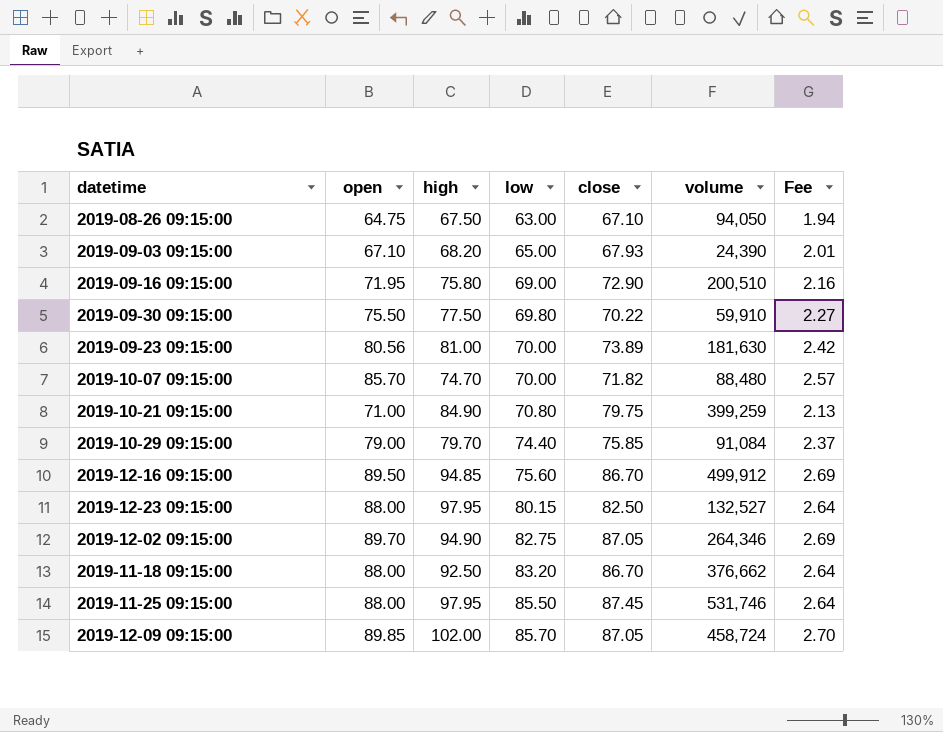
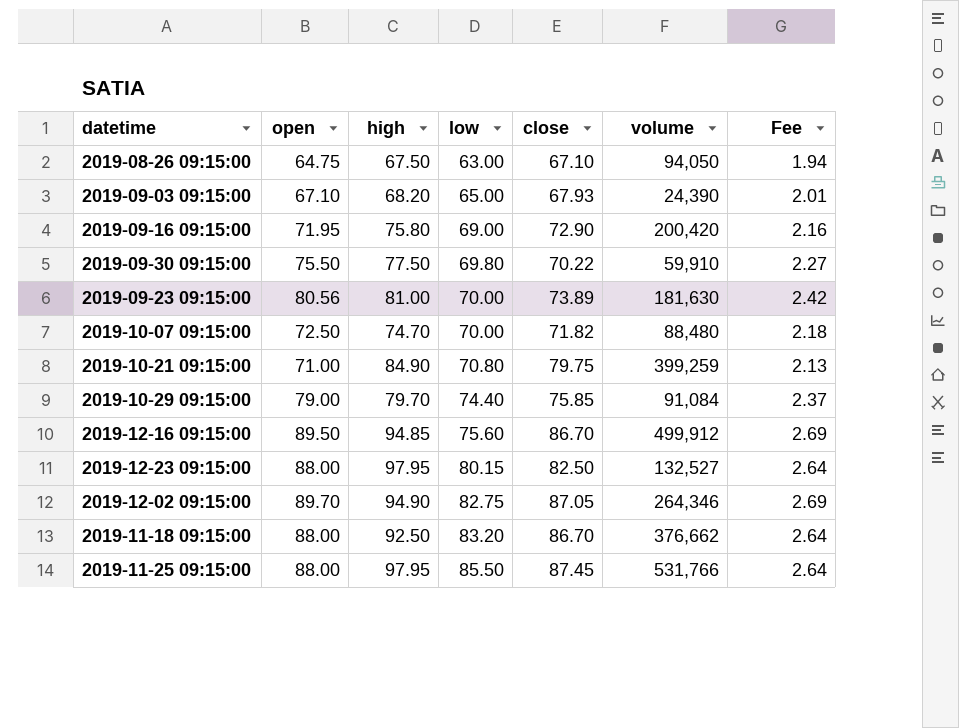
row 2019-12-09 09:15:00: 89.85 | 102.00 | 85.70 | 87.05 | 458,724 | 2.70 -> none
2019-09-16 09:15:00 | volume: 200,510 -> 200,420
2019-10-07 09:15:00 | open: 85.70 -> 72.50
2019-10-07 09:15:00 | Fee: 2.57 -> 2.18
2019-11-25 09:15:00 | volume: 531,746 -> 531,766

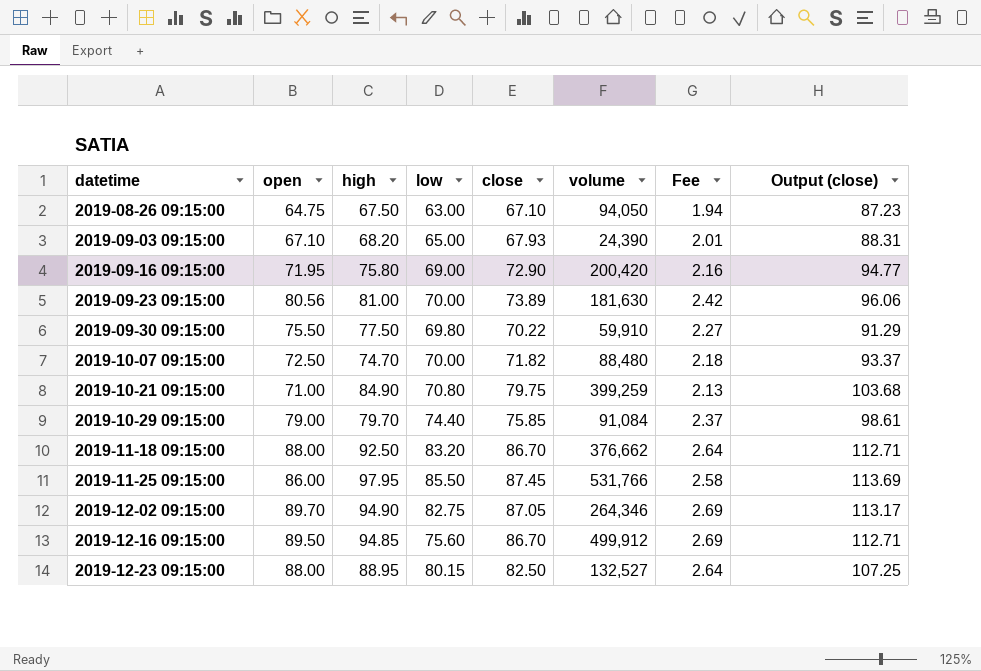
row order: low ascending -> datetime ascending
column Output (close) | formula: none -> [close] * 1.3
2019-11-25 09:15:00 | open: 88.00 -> 86.00
2019-11-25 09:15:00 | Fee: 2.64 -> 2.58
2019-12-23 09:15:00 | high: 97.95 -> 88.95

